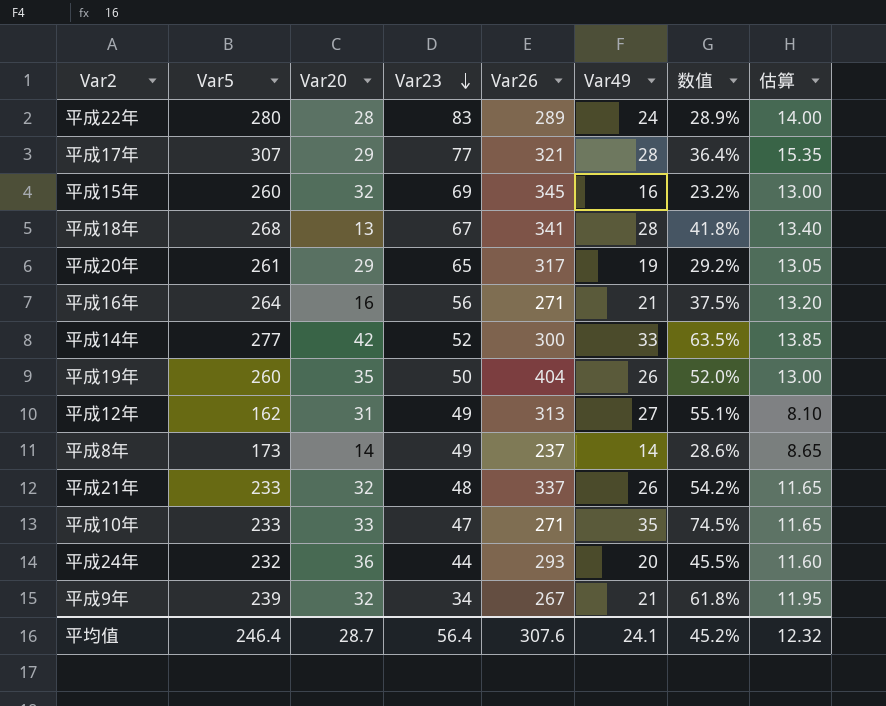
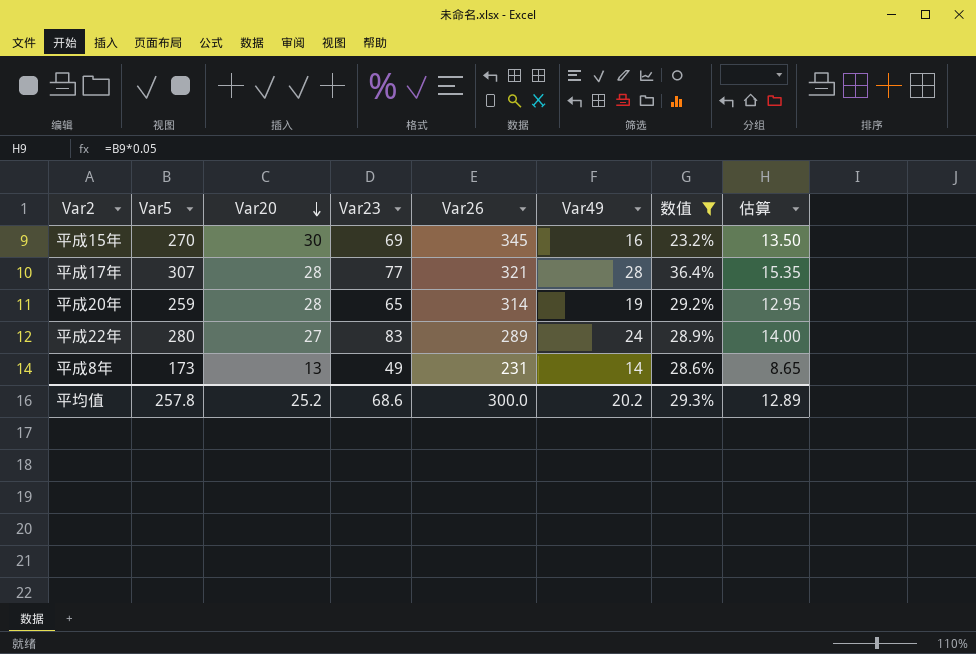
filter: none -> 数值 <= 36.4%
row order: Var23 descending -> Var20 descending
平成15年 | Var5: 260 -> 270
平成15年 | Var20: 32 -> 30
平成15年 | 估算: 13.00 -> 13.50
平成17年 | Var20: 29 -> 28
平成20年 | Var5: 261 -> 259
平成20年 | Var20: 29 -> 28
平成20年 | Var26: 317 -> 314
平成20年 | 估算: 13.05 -> 12.95
平成22年 | Var20: 28 -> 27
平成8年 | Var20: 14 -> 13
平成8年 | Var26: 237 -> 231
平均值 | Var5: 246.4 -> 257.8
平均值 | Var20: 28.7 -> 25.2
平均值 | Var23: 56.4 -> 68.6
平均值 | Var26: 307.6 -> 300.0
平均值 | Var49: 24.1 -> 20.2
平均值 | 数值: 45.2% -> 29.3%
平均值 | 估算: 12.32 -> 12.89

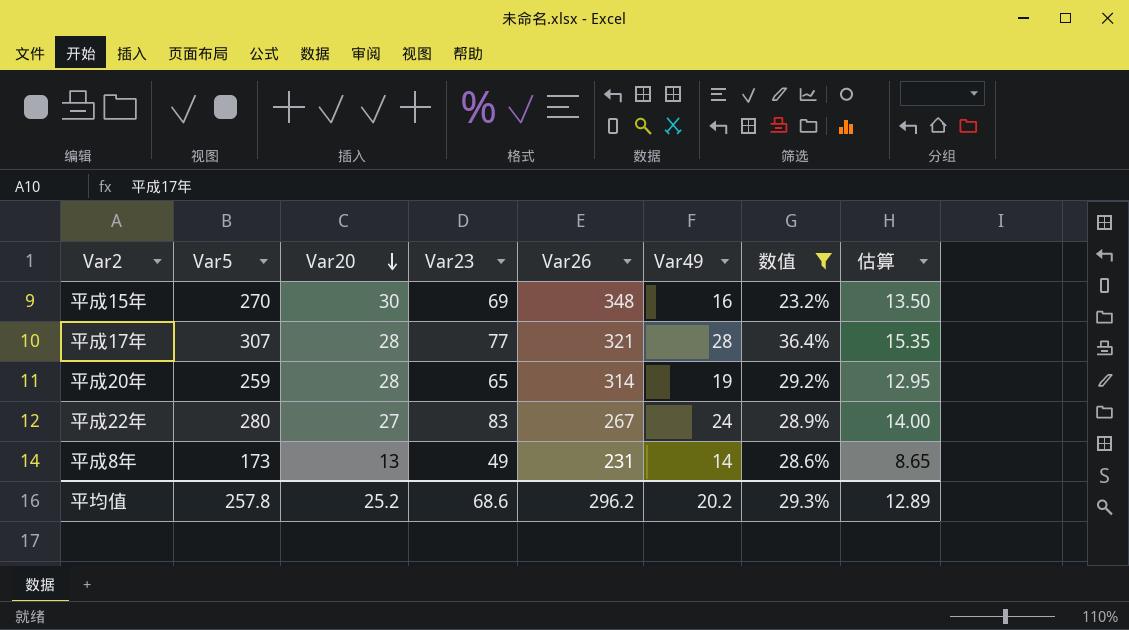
平成15年 | Var26: 345 -> 348
平成22年 | Var26: 289 -> 267
平均值 | Var26: 300.0 -> 296.2

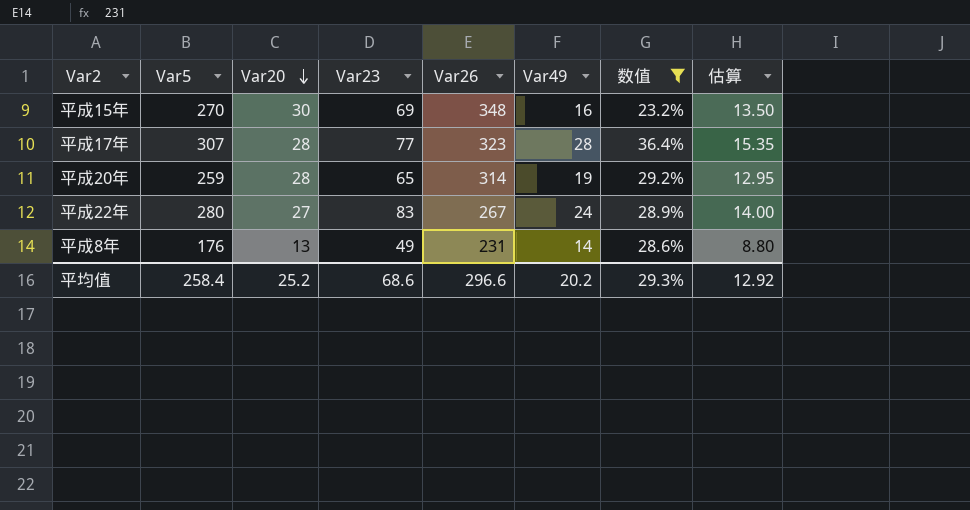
平成17年 | Var26: 321 -> 323
平成8年 | Var5: 173 -> 176
平成8年 | 估算: 8.65 -> 8.80
平均值 | Var5: 257.8 -> 258.4
平均值 | Var26: 296.2 -> 296.6
平均值 | 估算: 12.89 -> 12.92

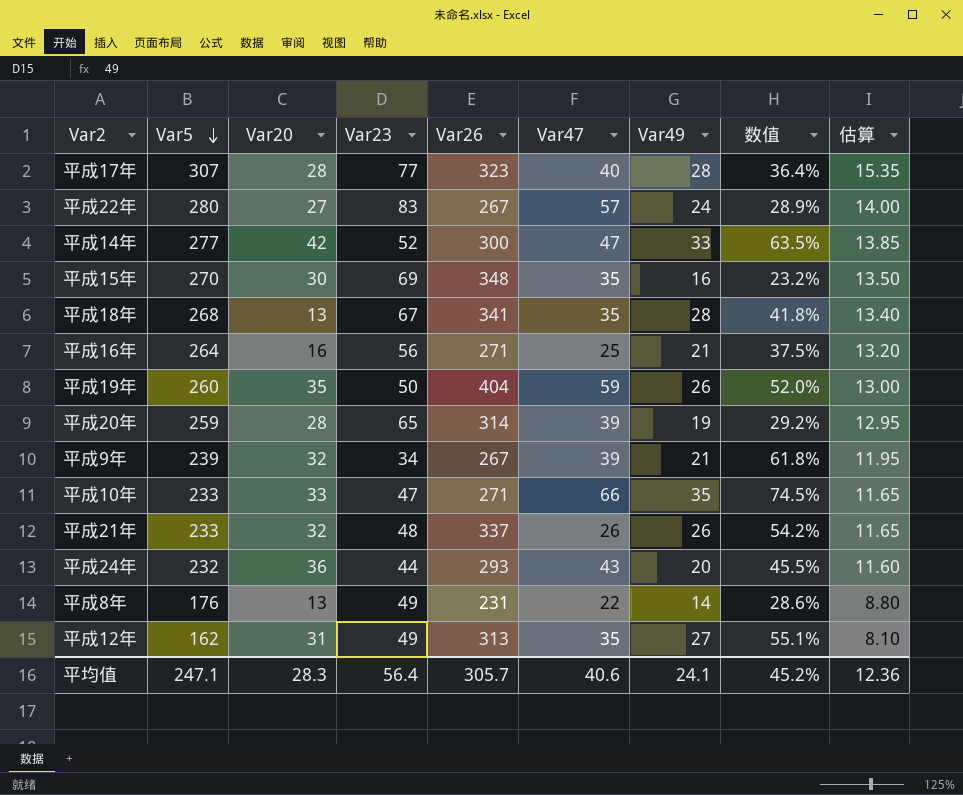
filter: 数值 <= 36.4% -> none
row order: Var20 descending -> Var5 descending
column Var47 | position: none -> 6
平均值 | Var5: 258.4 -> 247.1
平均值 | Var20: 25.2 -> 28.3
平均值 | Var23: 68.6 -> 56.4
平均值 | Var26: 296.6 -> 305.7
平均值 | Var49: 20.2 -> 24.1
平均值 | 数值: 29.3% -> 45.2%
平均值 | 估算: 12.92 -> 12.36

